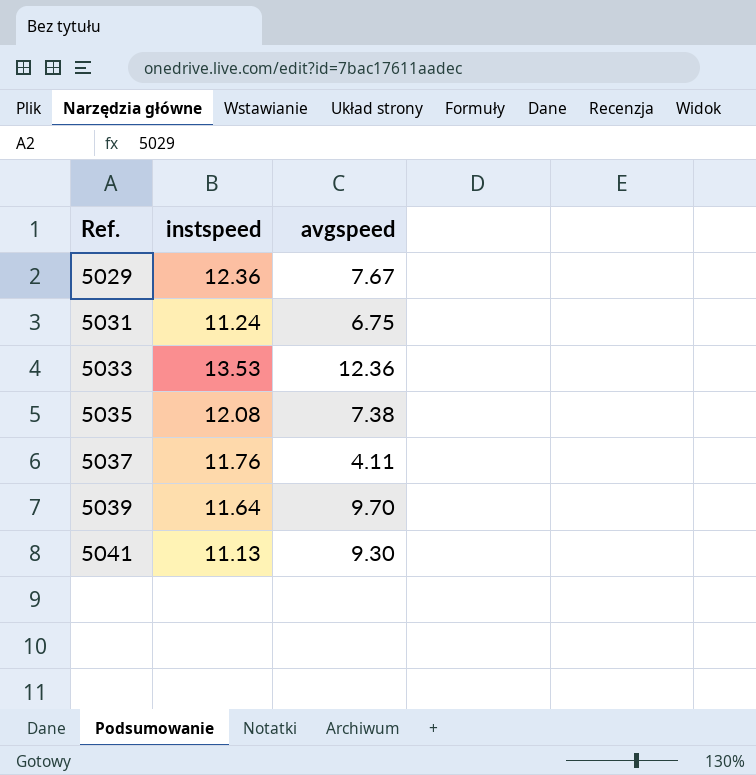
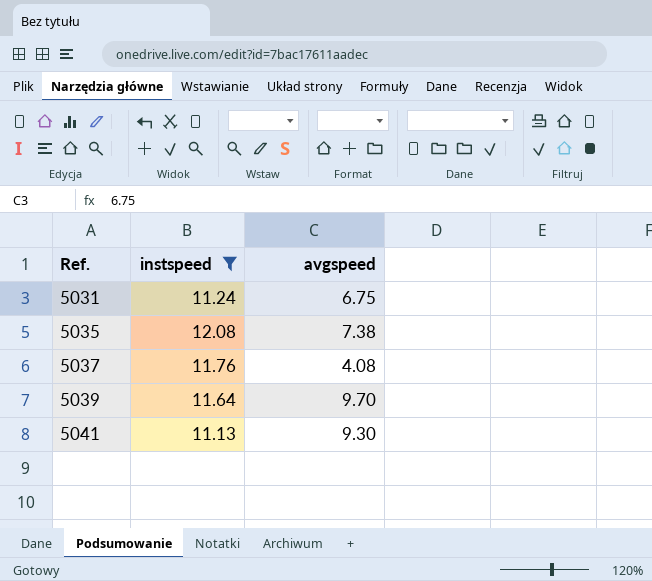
filter: none -> instspeed <= 12.08
5037 | avgspeed: 4.11 -> 4.08

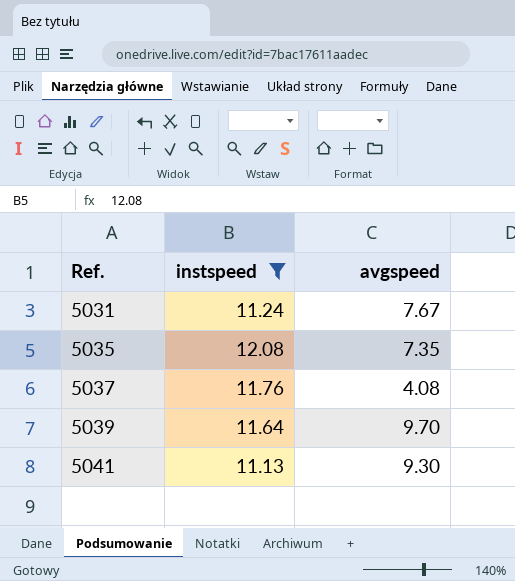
5031 | avgspeed: 6.75 -> 7.67
5035 | avgspeed: 7.38 -> 7.35

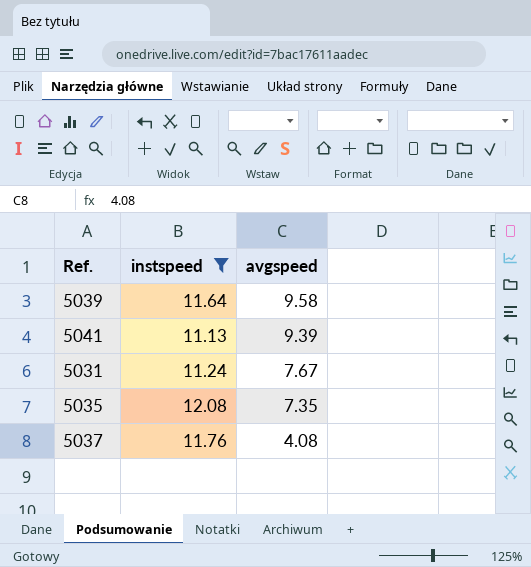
row order: Ref. ascending -> avgspeed descending
5039 | avgspeed: 9.70 -> 9.58
5041 | avgspeed: 9.30 -> 9.39

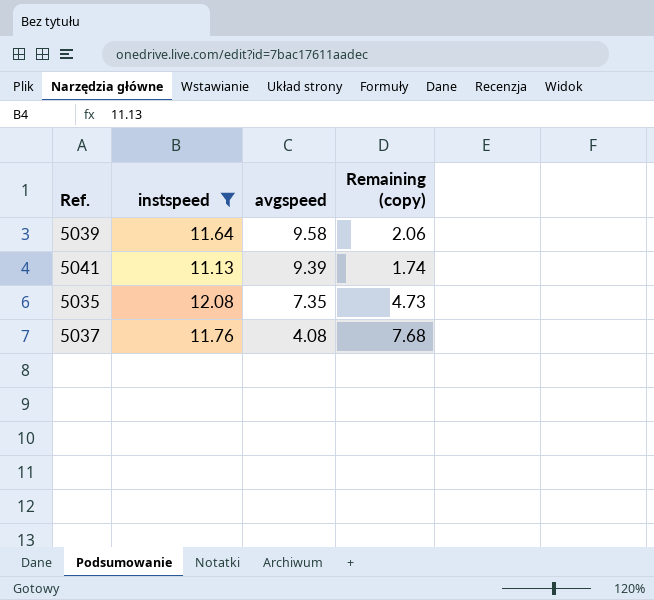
column Remaining (copy) | formula: none -> [instspeed] - [avgspeed]
row 5031: 11.24 | 7.67 -> none

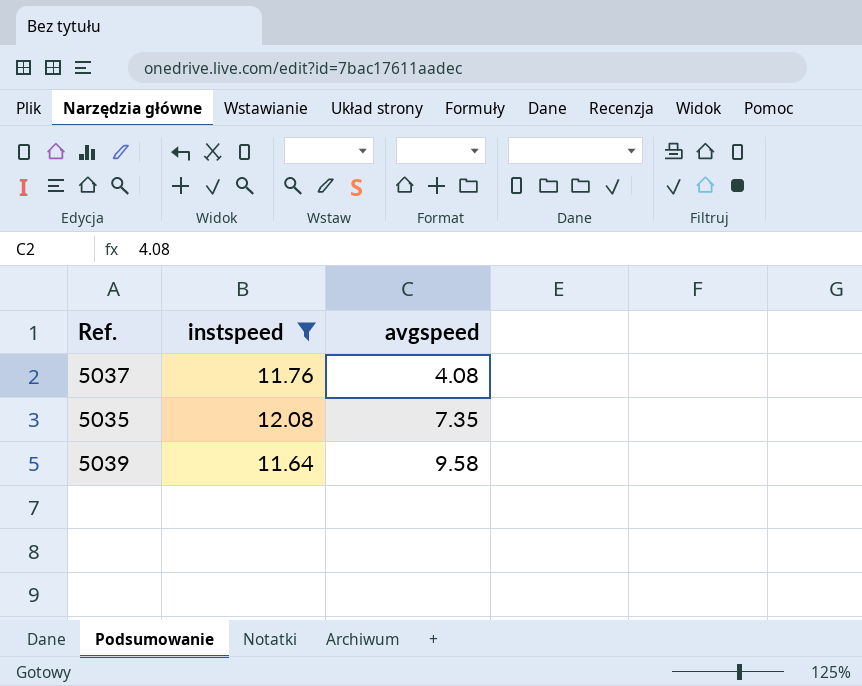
row order: avgspeed descending -> avgspeed ascending
column Remaining (copy) | formula: [instspeed] - [avgspeed] -> none
row 5041: 11.13 | 9.39 | 1.74 -> none

